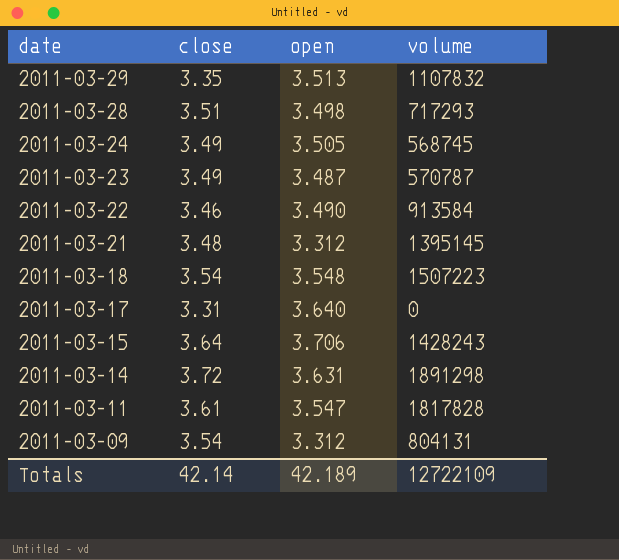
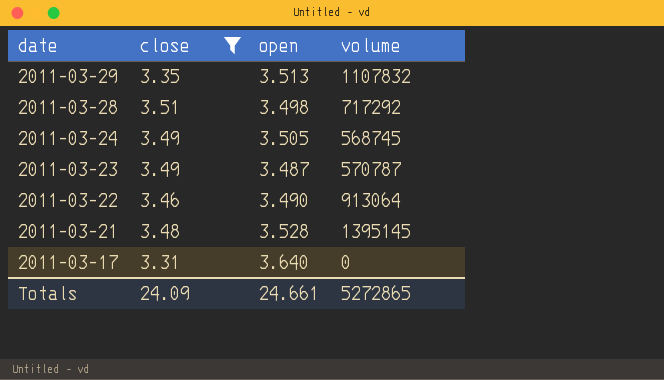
filter: none -> close <= 3.51
2011-03-28 | volume: 717293 -> 717292
2011-03-22 | volume: 913584 -> 913064
2011-03-21 | open: 3.312 -> 3.528
Totals | close: 42.14 -> 24.09
Totals | open: 42.189 -> 24.661
Totals | volume: 12722109 -> 5272865

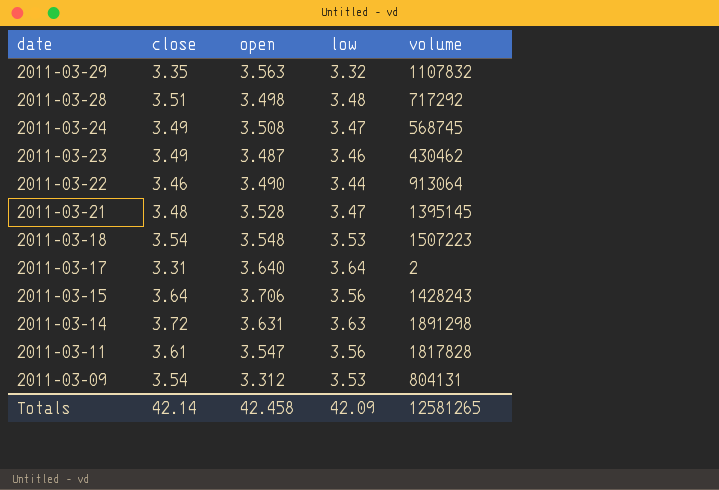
filter: close <= 3.51 -> none
column low | position: none -> 4
2011-03-29 | open: 3.513 -> 3.563
2011-03-24 | open: 3.505 -> 3.508
2011-03-23 | volume: 570787 -> 430462
2011-03-17 | volume: 0 -> 2
Totals | close: 24.09 -> 42.14
Totals | open: 24.661 -> 42.458
Totals | volume: 5272865 -> 12581265

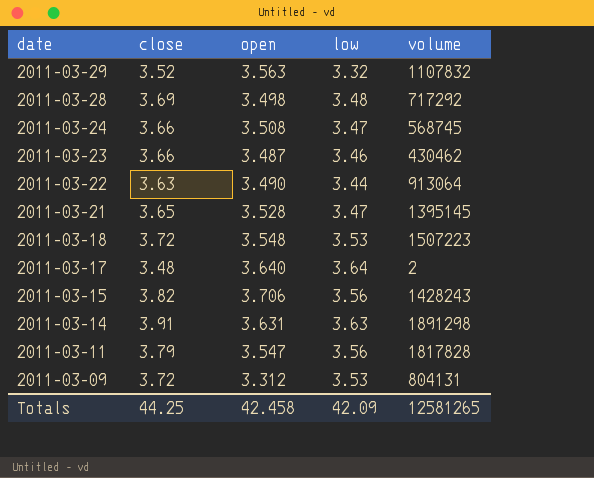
2011-03-29 | close: 3.35 -> 3.52
2011-03-28 | close: 3.51 -> 3.69
2011-03-24 | close: 3.49 -> 3.66
2011-03-23 | close: 3.49 -> 3.66
2011-03-22 | close: 3.46 -> 3.63
2011-03-21 | close: 3.48 -> 3.65
2011-03-18 | close: 3.54 -> 3.72
2011-03-17 | close: 3.31 -> 3.48
2011-03-15 | close: 3.64 -> 3.82
2011-03-14 | close: 3.72 -> 3.91
2011-03-11 | close: 3.61 -> 3.79
2011-03-09 | close: 3.54 -> 3.72
Totals | close: 42.14 -> 44.25

